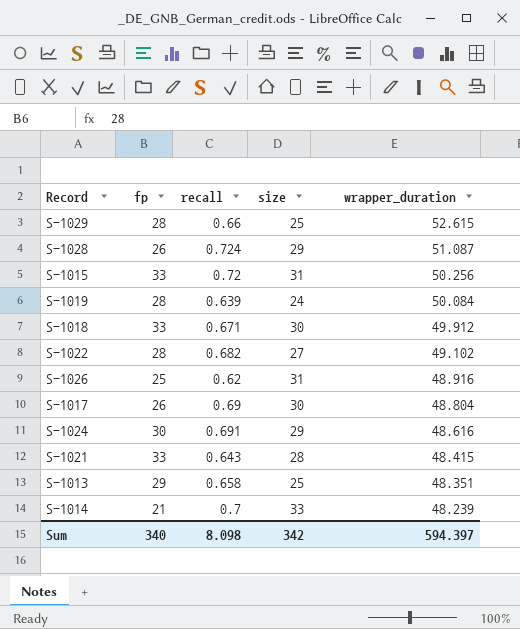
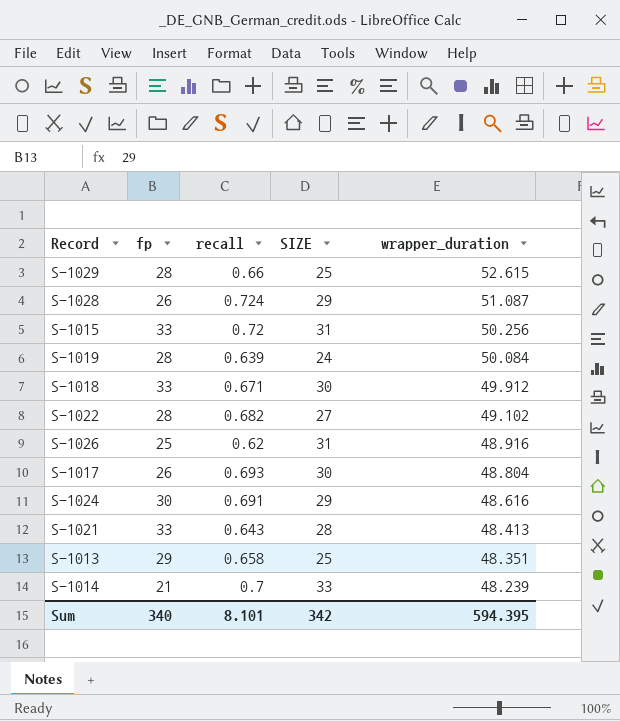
column name: size -> SIZE
S-1017 | recall: 0.69 -> 0.693
S-1021 | wrapper_duration: 48.415 -> 48.413
Sum | recall: 8.098 -> 8.101
Sum | wrapper_duration: 594.397 -> 594.395

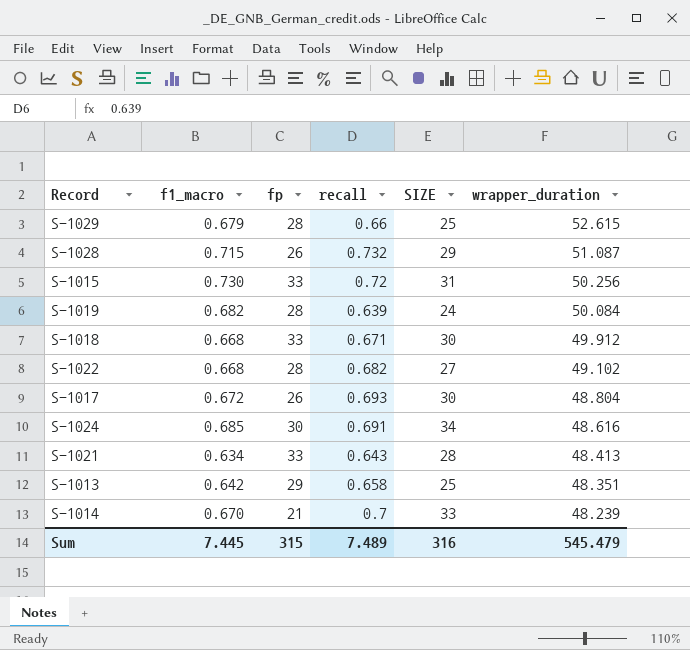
column f1_macro | position: none -> 2
row S-1026: 25 | 0.62 | 31 | 48.916 -> none
S-1028 | recall: 0.724 -> 0.732
S-1024 | SIZE: 29 -> 34
Sum | fp: 340 -> 315
Sum | recall: 8.101 -> 7.489
Sum | SIZE: 342 -> 316
Sum | wrapper_duration: 594.395 -> 545.479

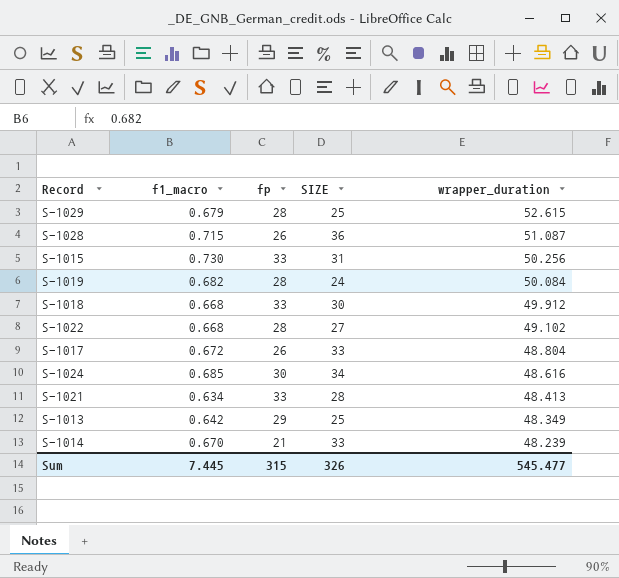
column recall | position: 4 -> none
S-1028 | SIZE: 29 -> 36
S-1017 | SIZE: 30 -> 33
S-1013 | wrapper_duration: 48.351 -> 48.349
Sum | SIZE: 316 -> 326
Sum | wrapper_duration: 545.479 -> 545.477

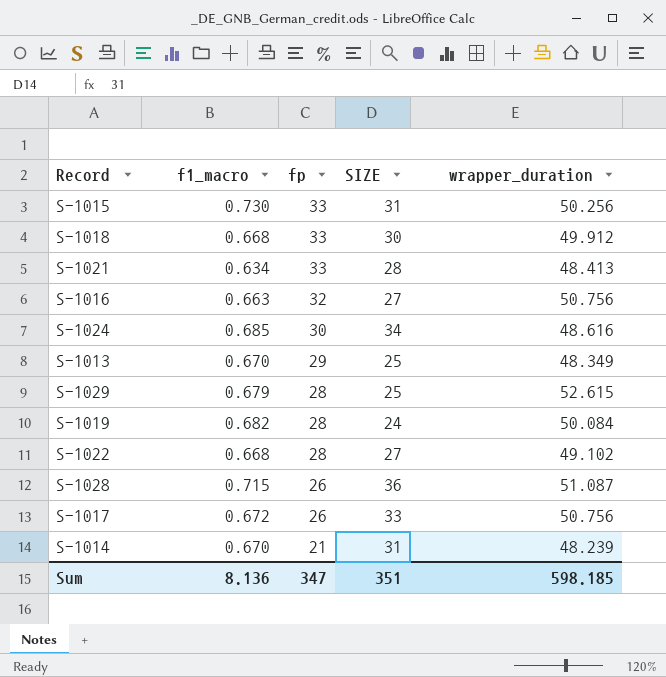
row order: wrapper_duration descending -> fp descending
row S-1016: none -> 0.663 | 32 | 27 | 50.756
S-1013 | f1_macro: 0.642 -> 0.670
S-1017 | wrapper_duration: 48.804 -> 50.756
S-1014 | SIZE: 33 -> 31
Sum | f1_macro: 7.445 -> 8.136
Sum | fp: 315 -> 347
Sum | SIZE: 326 -> 351
Sum | wrapper_duration: 545.477 -> 598.185

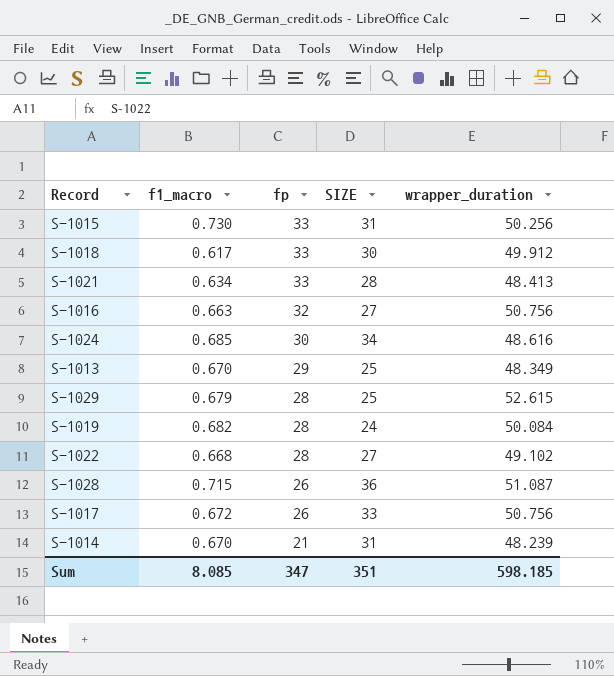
S-1018 | f1_macro: 0.668 -> 0.617
Sum | f1_macro: 8.136 -> 8.085

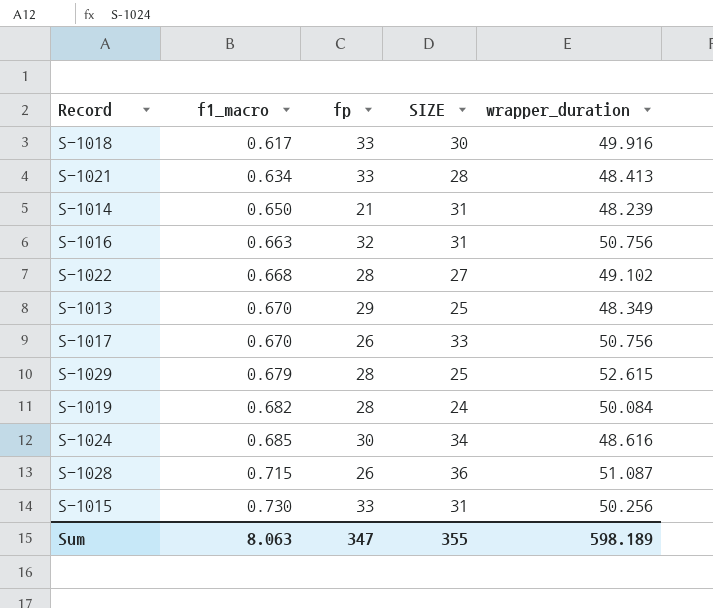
row order: fp descending -> f1_macro ascending
S-1018 | wrapper_duration: 49.912 -> 49.916
S-1014 | f1_macro: 0.670 -> 0.650
S-1016 | SIZE: 27 -> 31
S-1017 | f1_macro: 0.672 -> 0.670
Sum | f1_macro: 8.085 -> 8.063
Sum | SIZE: 351 -> 355
Sum | wrapper_duration: 598.185 -> 598.189

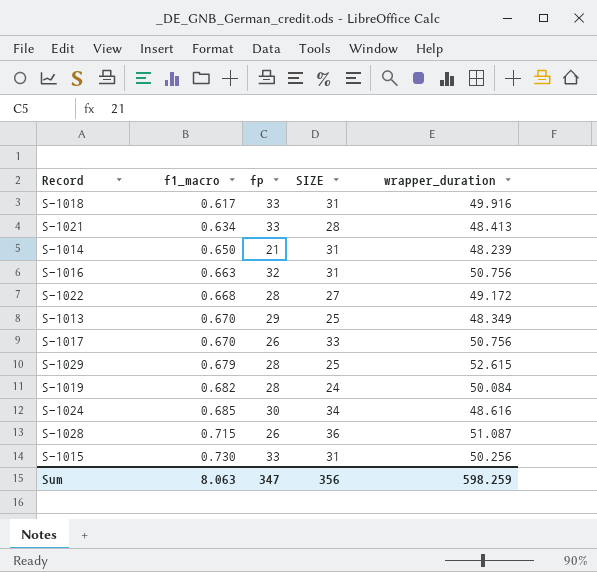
S-1018 | SIZE: 30 -> 31
S-1022 | wrapper_duration: 49.102 -> 49.172
Sum | SIZE: 355 -> 356
Sum | wrapper_duration: 598.189 -> 598.259

